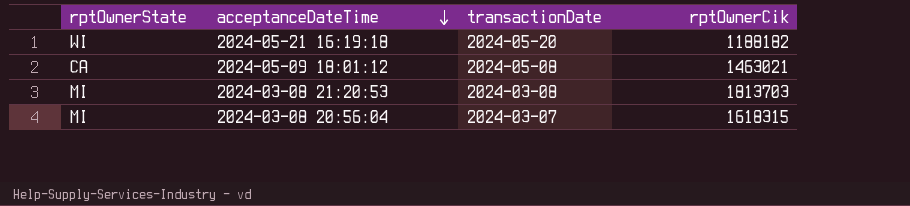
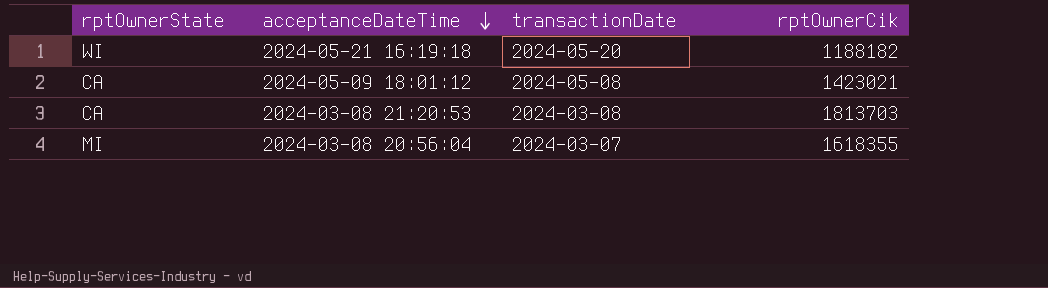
2024-05-09 18:01:12 | rptOwnerCik: 1463021 -> 1423021
2024-03-08 21:20:53 | rptOwnerState: MI -> CA
2024-03-08 20:56:04 | rptOwnerCik: 1618315 -> 1618355

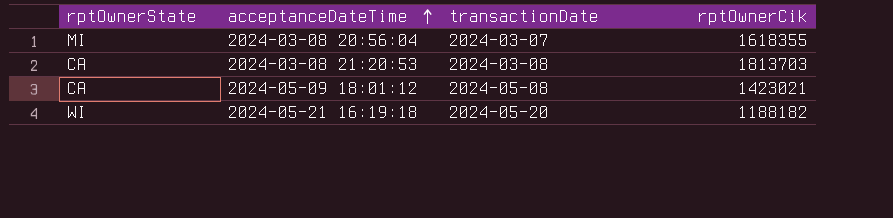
row order: acceptanceDateTime descending -> acceptanceDateTime ascending

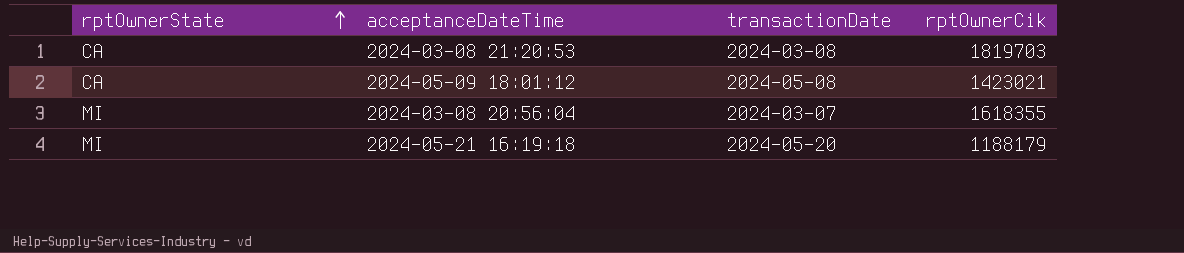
row order: acceptanceDateTime ascending -> rptOwnerState ascending
2024-03-08 21:20:53 | rptOwnerCik: 1813703 -> 1819703
2024-05-21 16:19:18 | rptOwnerState: WI -> MI
2024-05-21 16:19:18 | rptOwnerCik: 1188182 -> 1188179

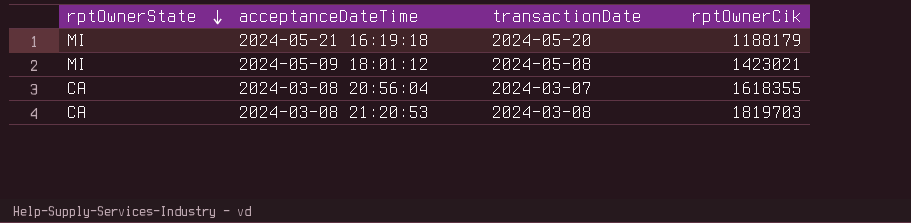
row order: rptOwnerState ascending -> rptOwnerState descending
2024-05-09 18:01:12 | rptOwnerState: CA -> MI
2024-03-08 20:56:04 | rptOwnerState: MI -> CA

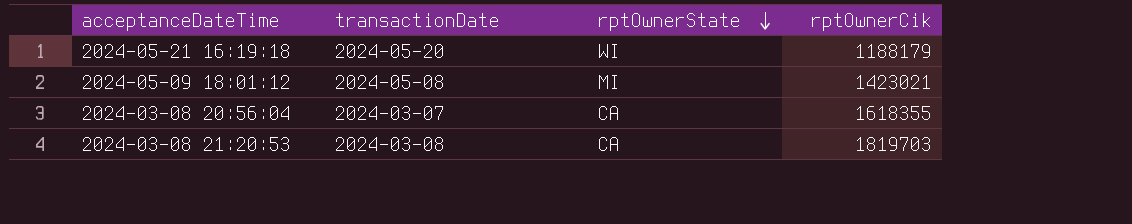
column rptOwnerState | position: 1 -> 3
2024-05-21 16:19:18 | rptOwnerState: MI -> WI

